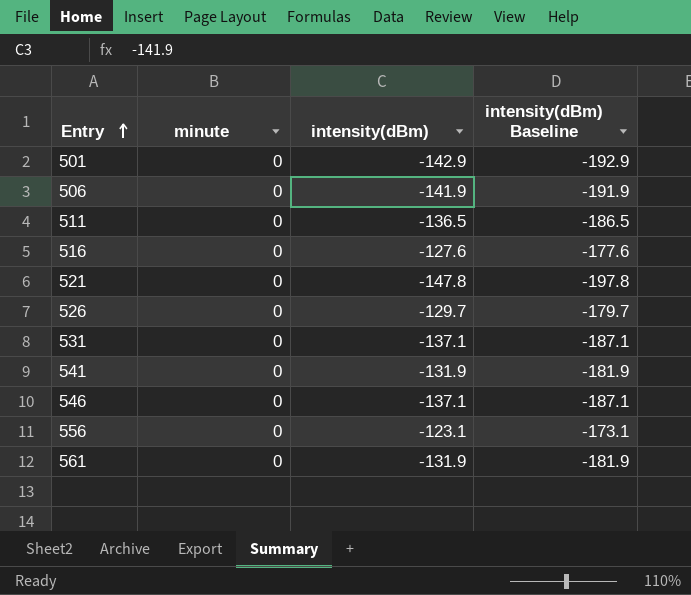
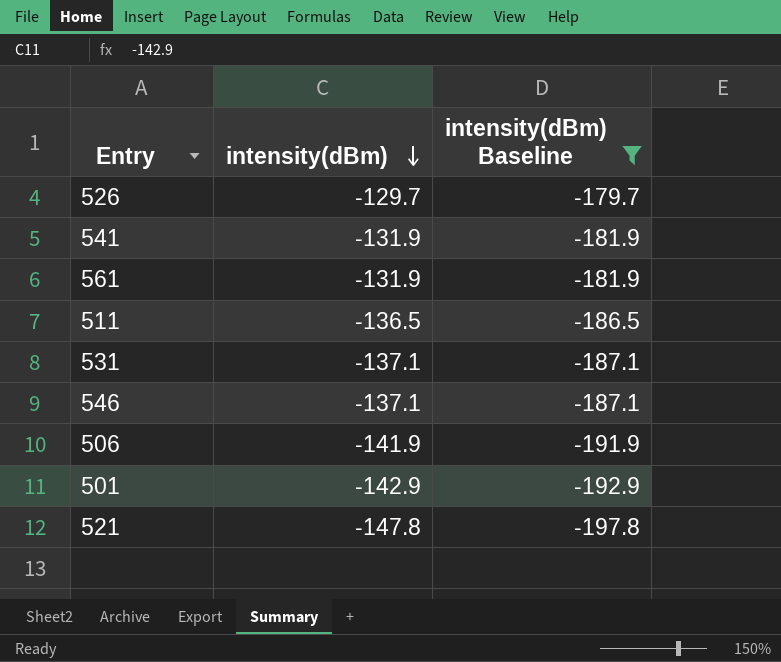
filter: none -> intensity(dBm) Baseline <= -179.7
row order: Entry ascending -> intensity(dBm) descending
column minute | position: 2 -> none

